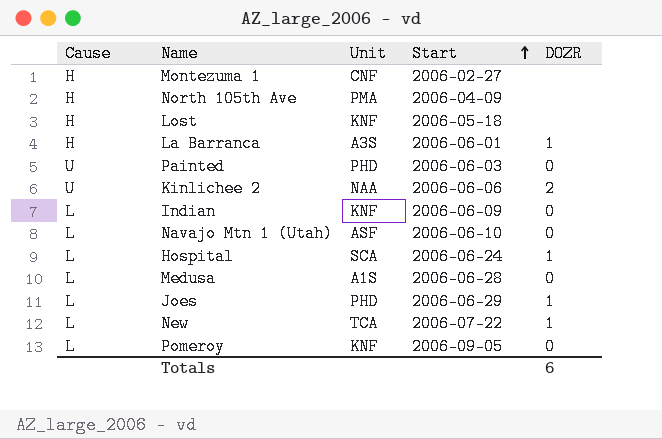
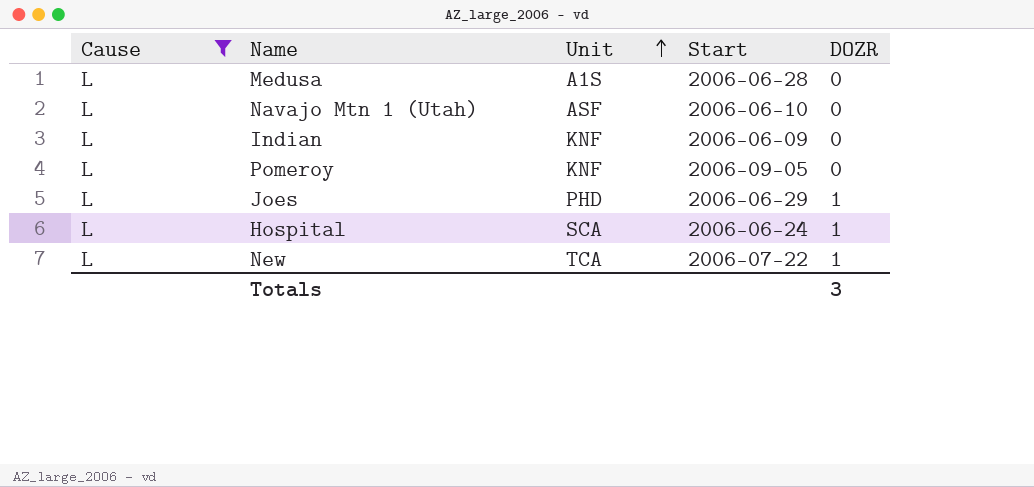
filter: none -> Cause = L
row order: Start ascending -> Unit ascending
Totals | DOZR: 6 -> 3

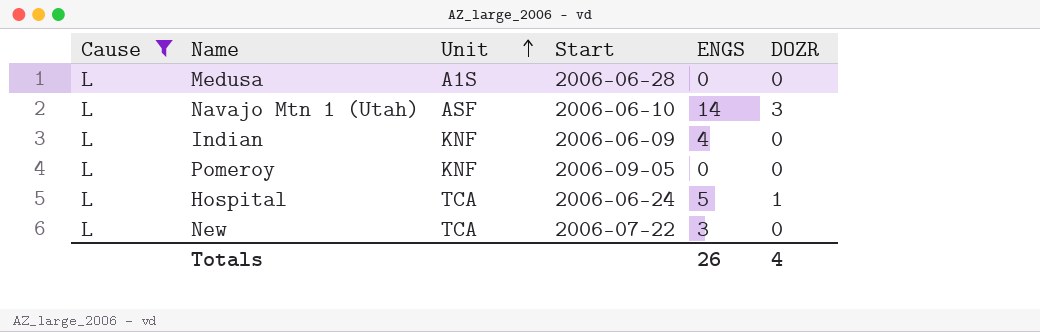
column ENGS | position: none -> 5
row Joes: L | PHD | 2006-06-29 | 1 -> none
Navajo Mtn 1 (Utah) | DOZR: 0 -> 3
Hospital | Unit: SCA -> TCA
New | DOZR: 1 -> 0
Totals | DOZR: 3 -> 4

